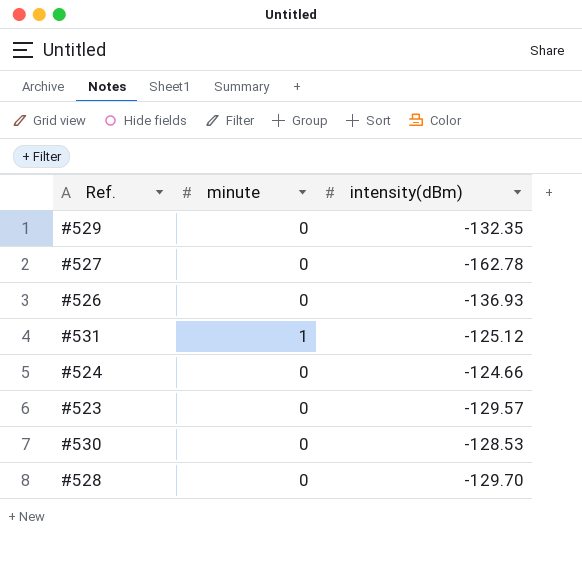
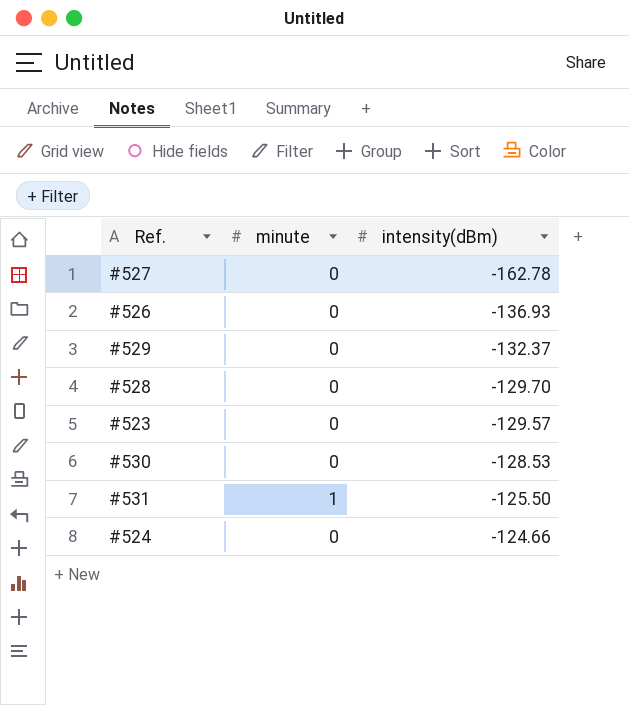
row order: none -> intensity(dBm) ascending
#529 | intensity(dBm): -132.35 -> -132.37
#531 | intensity(dBm): -125.12 -> -125.50

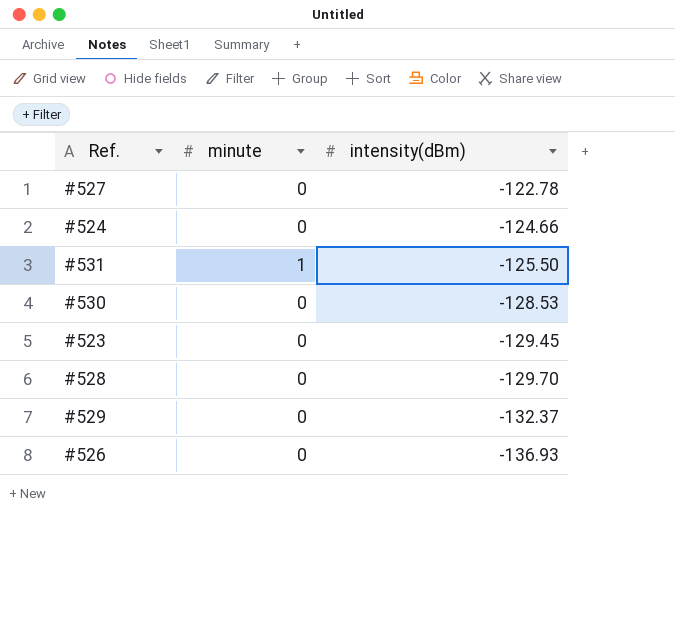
row order: intensity(dBm) ascending -> intensity(dBm) descending
#527 | intensity(dBm): -162.78 -> -122.78
#523 | intensity(dBm): -129.57 -> -129.45

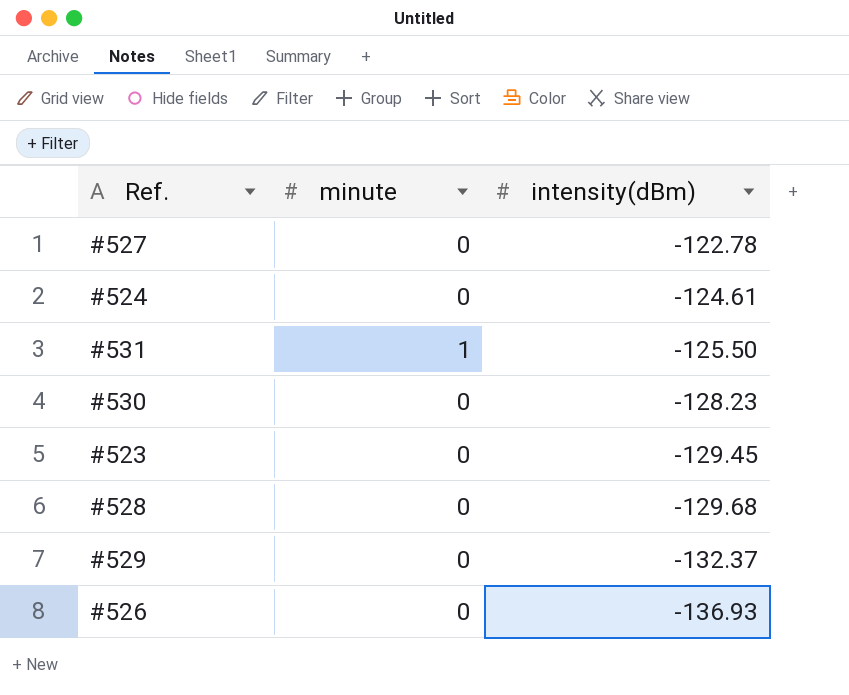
#524 | intensity(dBm): -124.66 -> -124.61
#530 | intensity(dBm): -128.53 -> -128.23
#528 | intensity(dBm): -129.70 -> -129.68

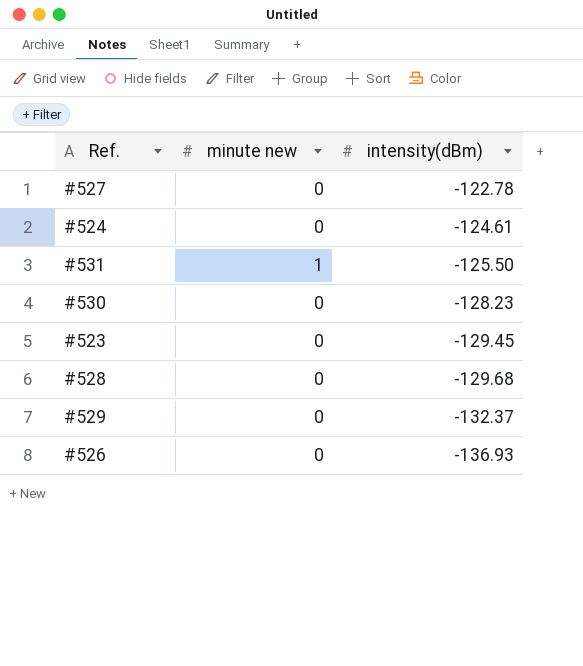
column name: minute -> minute new

